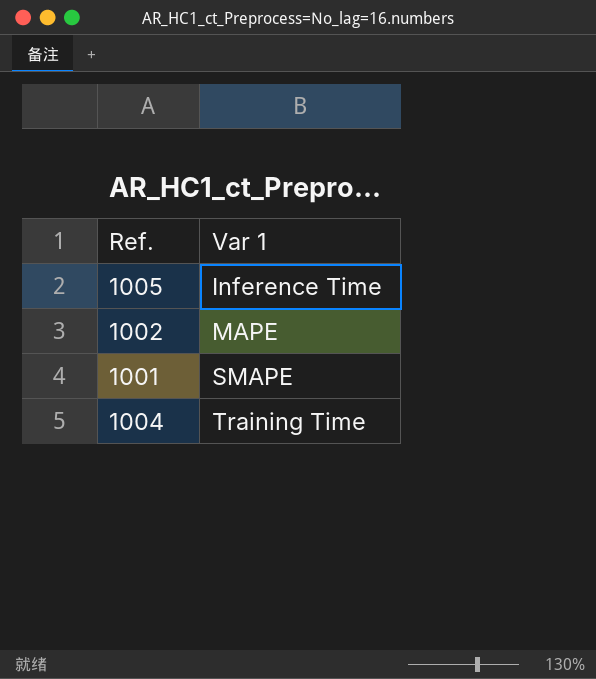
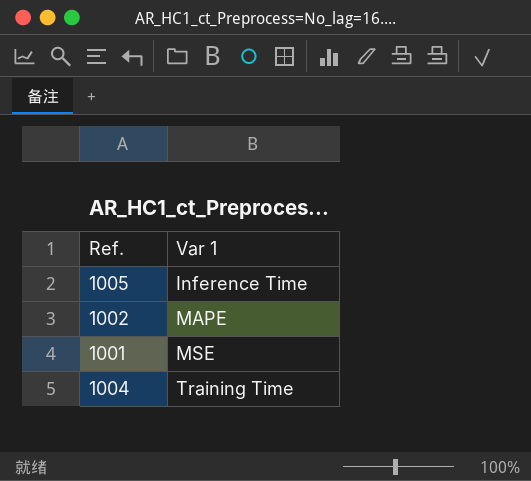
1001 | Var 1: SMAPE -> MSE

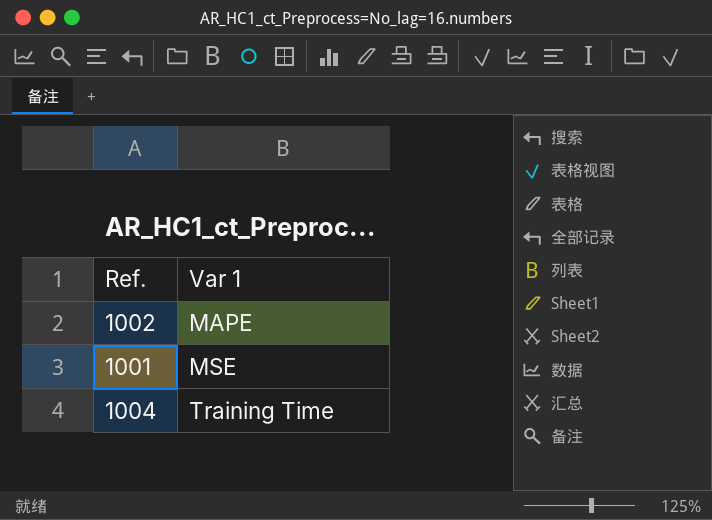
row 1005: Inference Time -> none

